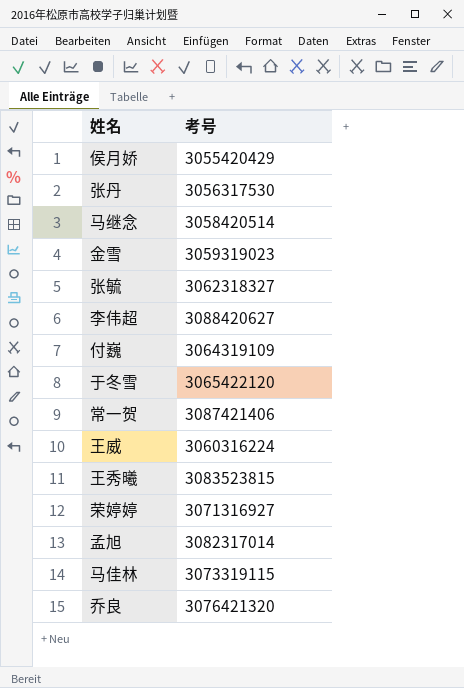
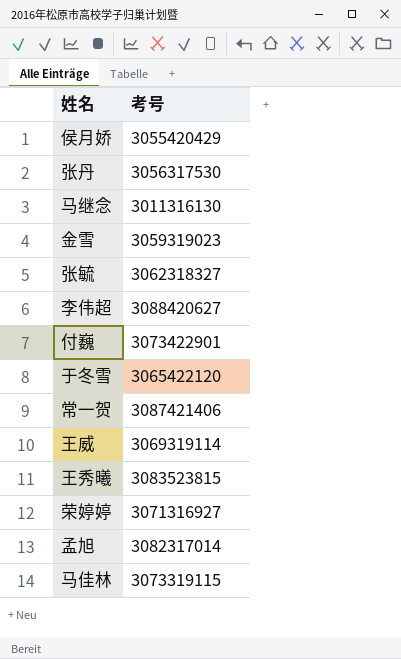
row 乔良: 3076421320 -> none
马继念 | 考号: 3058420514 -> 3011316130
付巍 | 考号: 3064319109 -> 3073422901
王威 | 考号: 3060316224 -> 3069319114

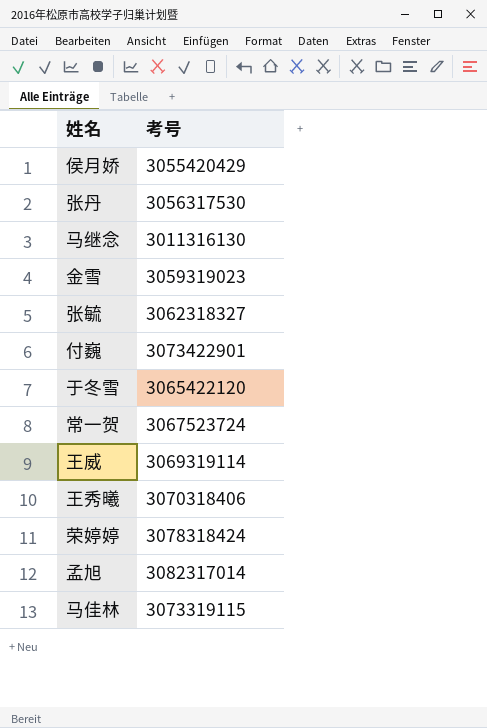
row 李伟超: 3088420627 -> none
常一贺 | 考号: 3087421406 -> 3067523724
王秀曦 | 考号: 3083523815 -> 3070318406
荣婷婷 | 考号: 3071316927 -> 3078318424

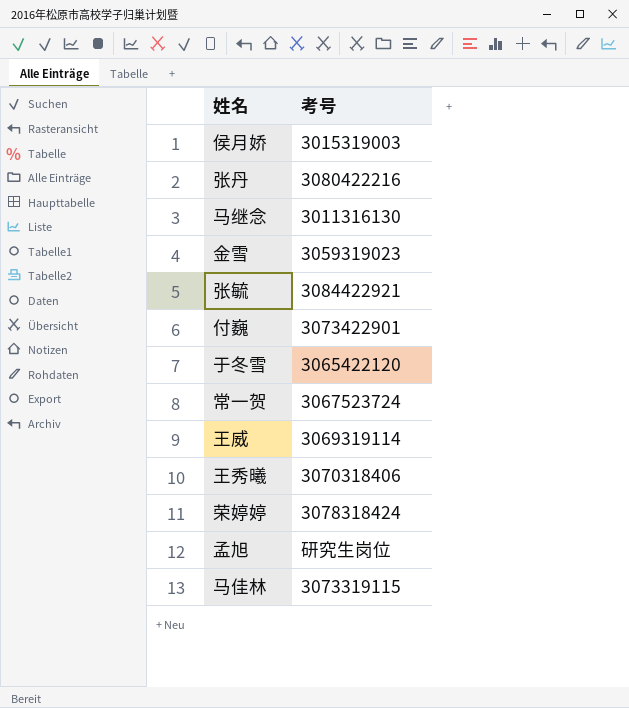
侯月娇 | 考号: 3055420429 -> 3015319003
张丹 | 考号: 3056317530 -> 3080422216
张毓 | 考号: 3062318327 -> 3084422921
孟旭 | 考号: 3082317014 -> 研究生岗位

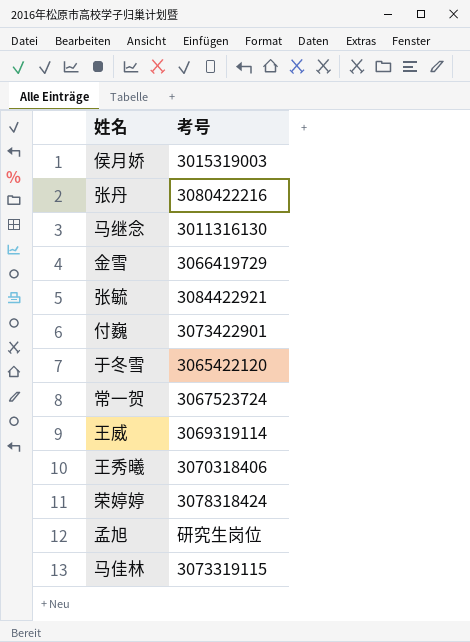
金雪 | 考号: 3059319023 -> 3066419729

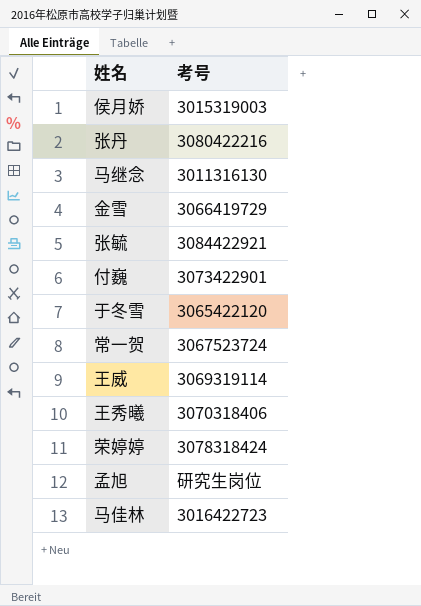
马佳林 | 考号: 3073319115 -> 3016422723

